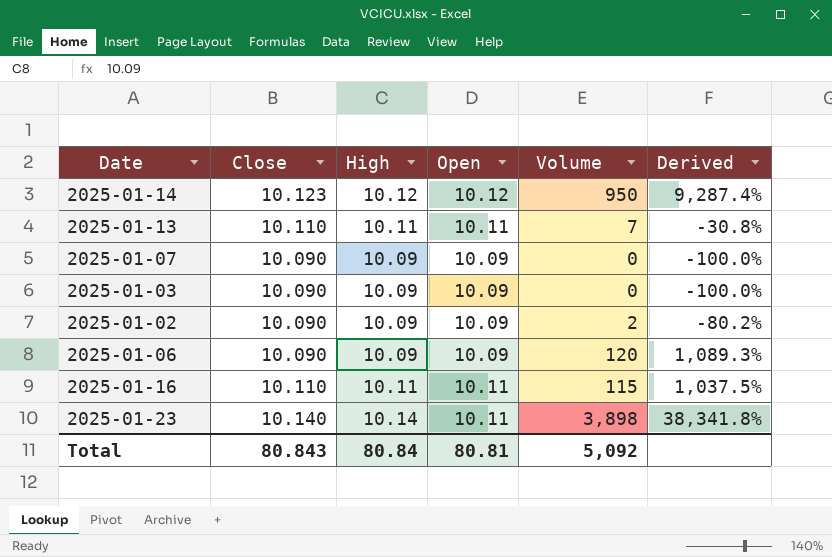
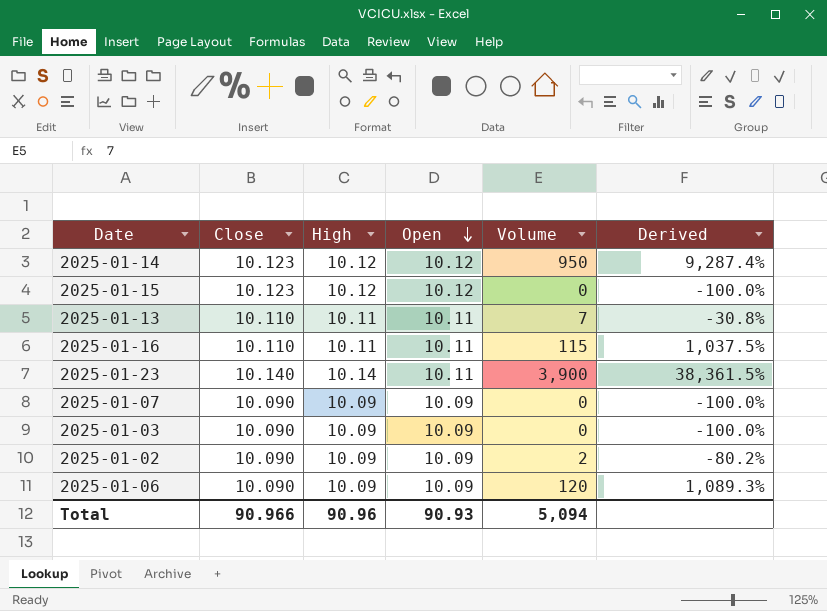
row order: none -> Open descending
row 2025-01-15: none -> 10.123 | 10.12 | 10.12 | 0 | -100.0%
2025-01-23 | Volume: 3,898 -> 3,900
2025-01-23 | Derived: 38,341.8% -> 38,361.5%
Total | Close: 80.843 -> 90.966
Total | High: 80.84 -> 90.96
Total | Open: 80.81 -> 90.93
Total | Volume: 5,092 -> 5,094

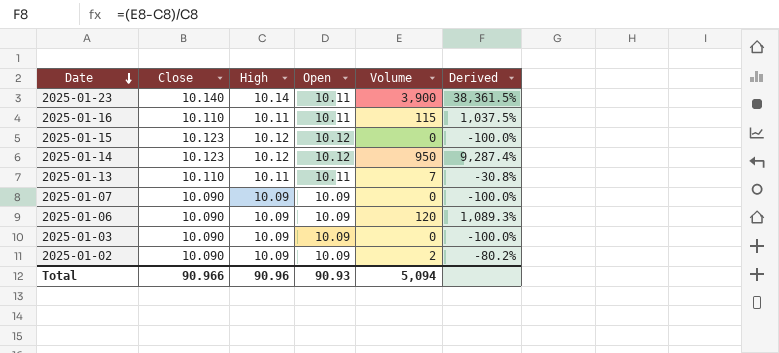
row order: Open descending -> Date descending

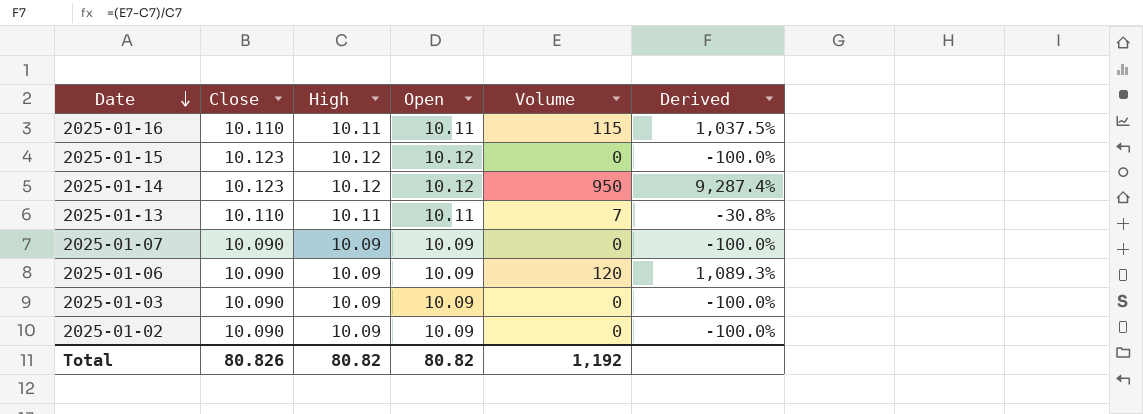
row 2025-01-23: 10.140 | 10.14 | 10.11 | 3,900 | 38,361.5% -> none
2025-01-02 | Volume: 2 -> 0
2025-01-02 | Derived: -80.2% -> -100.0%
Total | Close: 90.966 -> 80.826
Total | High: 90.96 -> 80.82
Total | Open: 90.93 -> 80.82
Total | Volume: 5,094 -> 1,192

